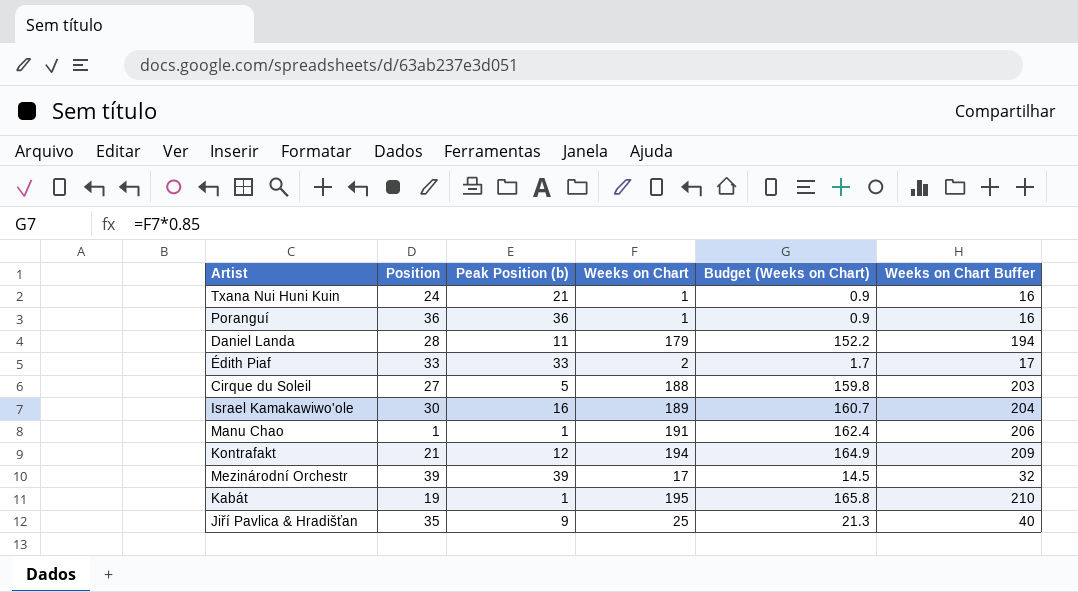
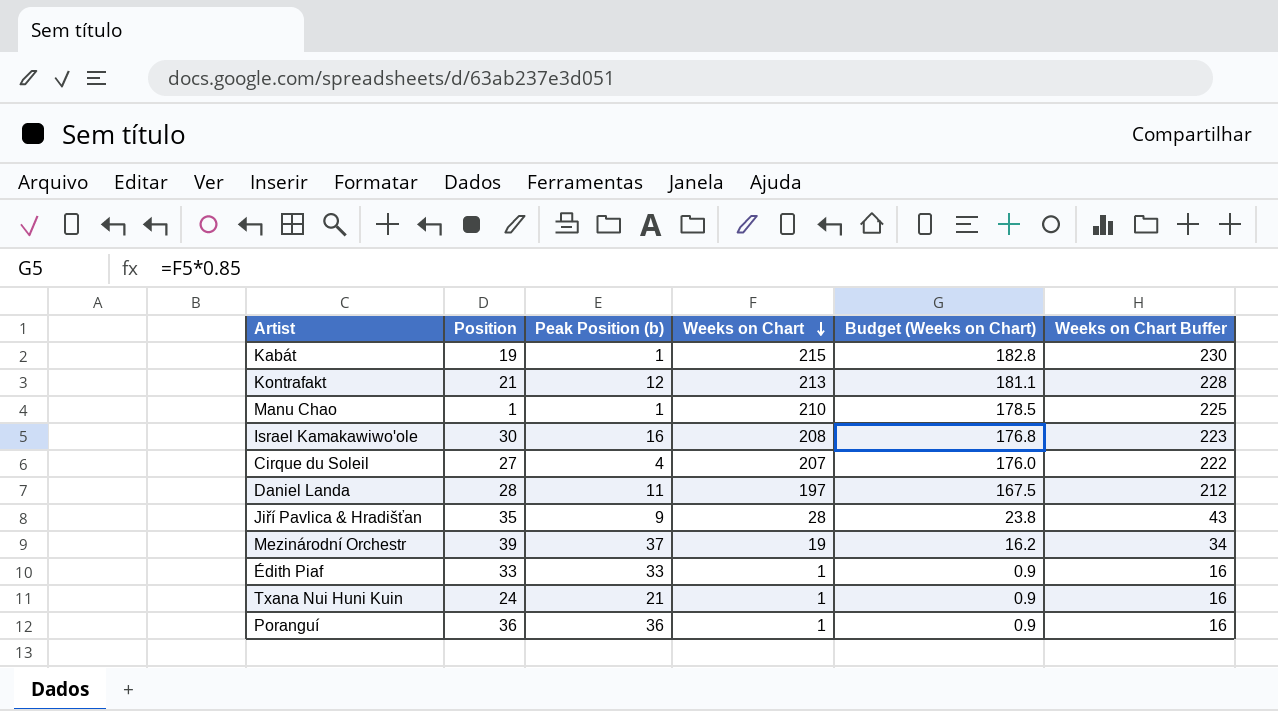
row order: none -> Weeks on Chart descending
Kabát | Weeks on Chart: 195 -> 215
Kabát | Budget (Weeks on Chart): 165.8 -> 182.8
Kabát | Weeks on Chart Buffer: 210 -> 230
Kontrafakt | Weeks on Chart: 194 -> 213
Kontrafakt | Budget (Weeks on Chart): 164.9 -> 181.1
Kontrafakt | Weeks on Chart Buffer: 209 -> 228
Manu Chao | Weeks on Chart: 191 -> 210
Manu Chao | Budget (Weeks on Chart): 162.4 -> 178.5
Manu Chao | Weeks on Chart Buffer: 206 -> 225
Israel Kamakawiwo'ole | Weeks on Chart: 189 -> 208
Israel Kamakawiwo'ole | Budget (Weeks on Chart): 160.7 -> 176.8
Israel Kamakawiwo'ole | Weeks on Chart Buffer: 204 -> 223
Cirque du Soleil | Peak Position (b): 5 -> 4
Cirque du Soleil | Weeks on Chart: 188 -> 207
Cirque du Soleil | Budget (Weeks on Chart): 159.8 -> 176.0
Cirque du Soleil | Weeks on Chart Buffer: 203 -> 222
Daniel Landa | Weeks on Chart: 179 -> 197
Daniel Landa | Budget (Weeks on Chart): 152.2 -> 167.5
Daniel Landa | Weeks on Chart Buffer: 194 -> 212
Jiří Pavlica & Hradišťan | Weeks on Chart: 25 -> 28
Jiří Pavlica & Hradišťan | Budget (Weeks on Chart): 21.3 -> 23.8
Jiří Pavlica & Hradišťan | Weeks on Chart Buffer: 40 -> 43
Mezinárodní Orchestr | Peak Position (b): 39 -> 37
Mezinárodní Orchestr | Weeks on Chart: 17 -> 19
Mezinárodní Orchestr | Budget (Weeks on Chart): 14.5 -> 16.2
Mezinárodní Orchestr | Weeks on Chart Buffer: 32 -> 34
Édith Piaf | Weeks on Chart: 2 -> 1
Édith Piaf | Budget (Weeks on Chart): 1.7 -> 0.9
Édith Piaf | Weeks on Chart Buffer: 17 -> 16

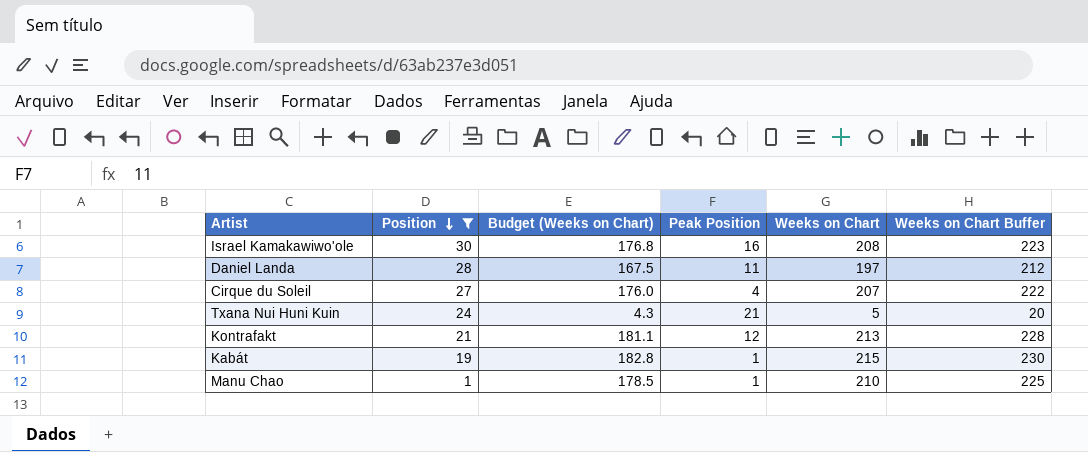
filter: none -> Position <= 30
row order: Weeks on Chart descending -> Position descending
column Budget (Weeks on Chart) | position: 5 -> 3
column name: Peak Position (b) -> Peak Position
Txana Nui Huni Kuin | Budget (Weeks on Chart): 0.9 -> 4.3
Txana Nui Huni Kuin | Weeks on Chart: 1 -> 5
Txana Nui Huni Kuin | Weeks on Chart Buffer: 16 -> 20

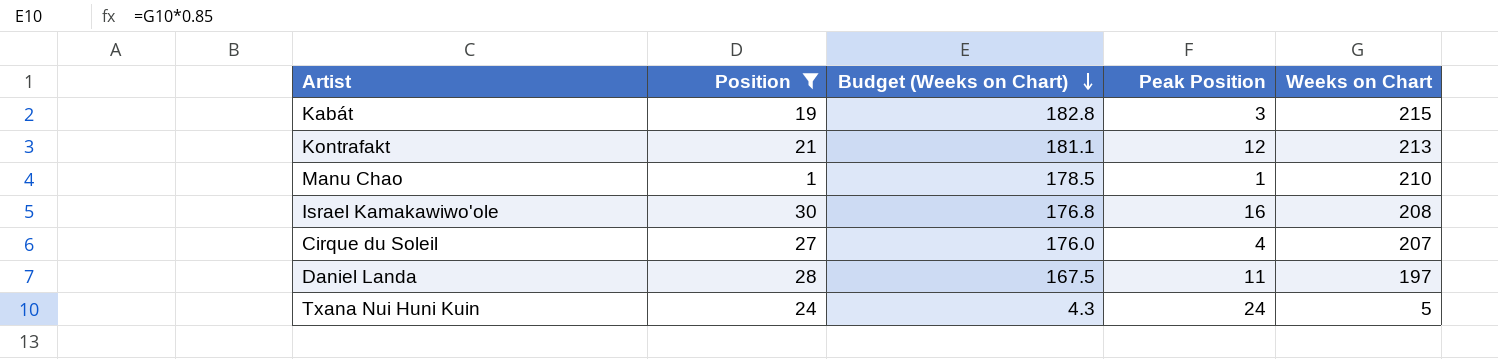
row order: Position descending -> Budget (Weeks on Chart) descending
column Weeks on Chart Buffer | formula: [Weeks on Chart] + 15 -> none
Kabát | Peak Position: 1 -> 3
Txana Nui Huni Kuin | Peak Position: 21 -> 24

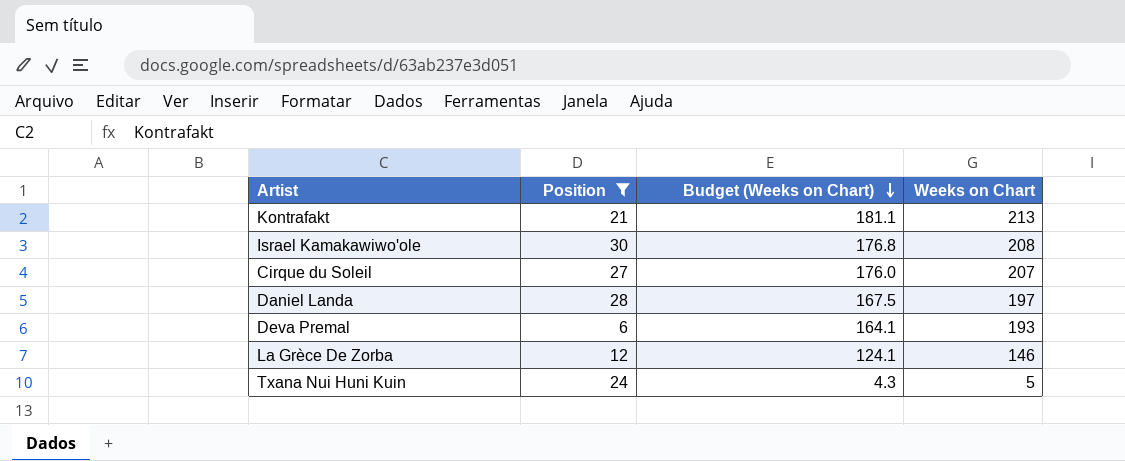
column Peak Position | position: 4 -> none
row Kabát: 19 | 182.8 | 3 | 215 -> none
row Manu Chao: 1 | 178.5 | 1 | 210 -> none
row Deva Premal: none -> 6 | 164.1 | 193
row La Grèce De Zorba: none -> 12 | 124.1 | 146

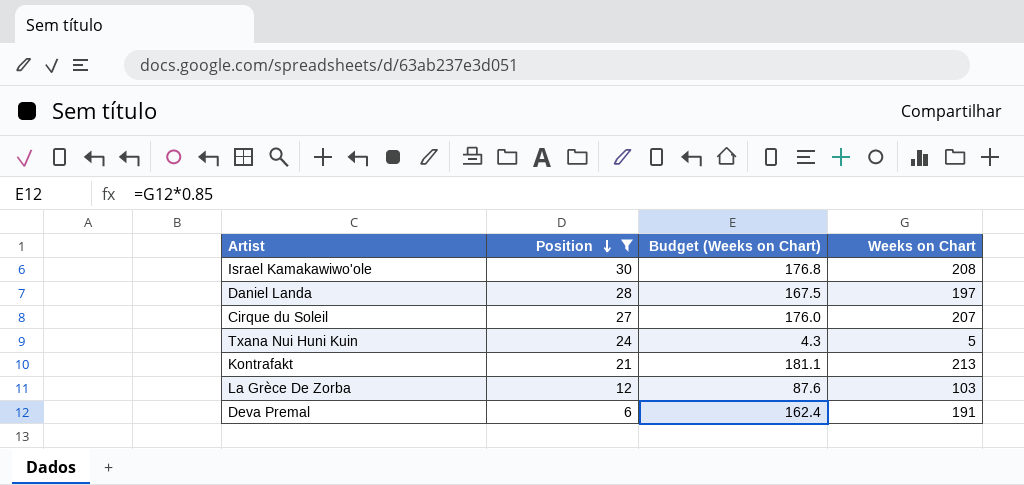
row order: Budget (Weeks on Chart) descending -> Position descending
La Grèce De Zorba | Budget (Weeks on Chart): 124.1 -> 87.6
La Grèce De Zorba | Weeks on Chart: 146 -> 103
Deva Premal | Budget (Weeks on Chart): 164.1 -> 162.4
Deva Premal | Weeks on Chart: 193 -> 191

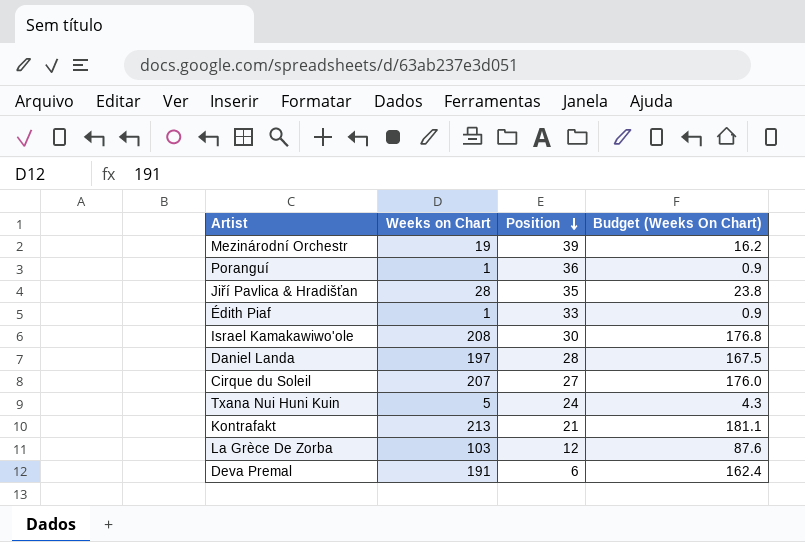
filter: Position <= 30 -> none
column Weeks on Chart | position: 4 -> 2
column name: Budget (Weeks on Chart) -> Budget (Weeks On Chart)

